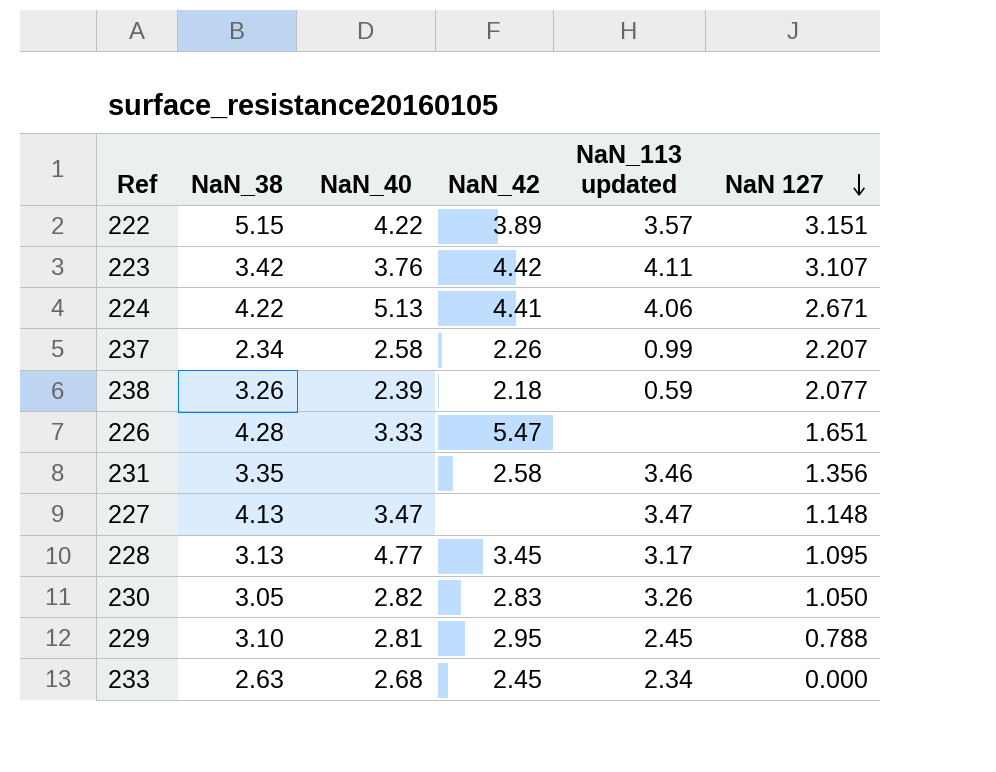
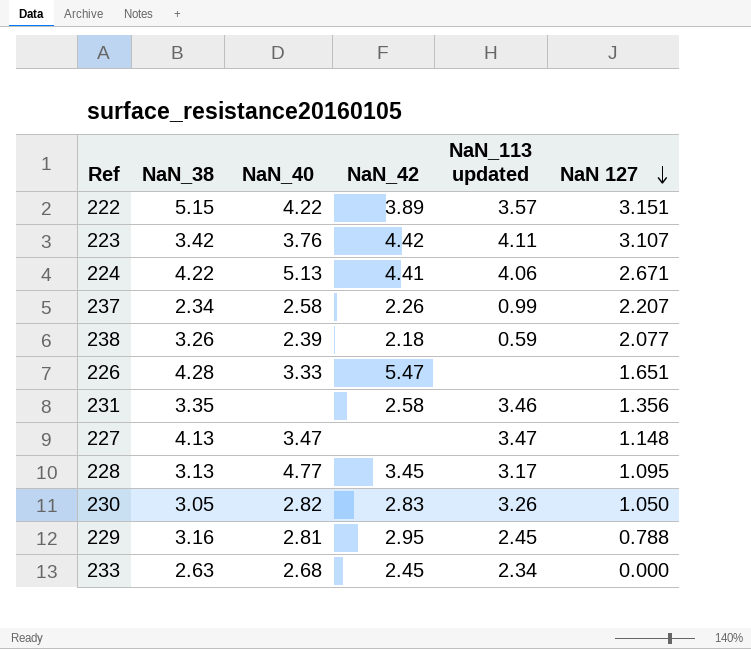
229 | NaN_38: 3.10 -> 3.16

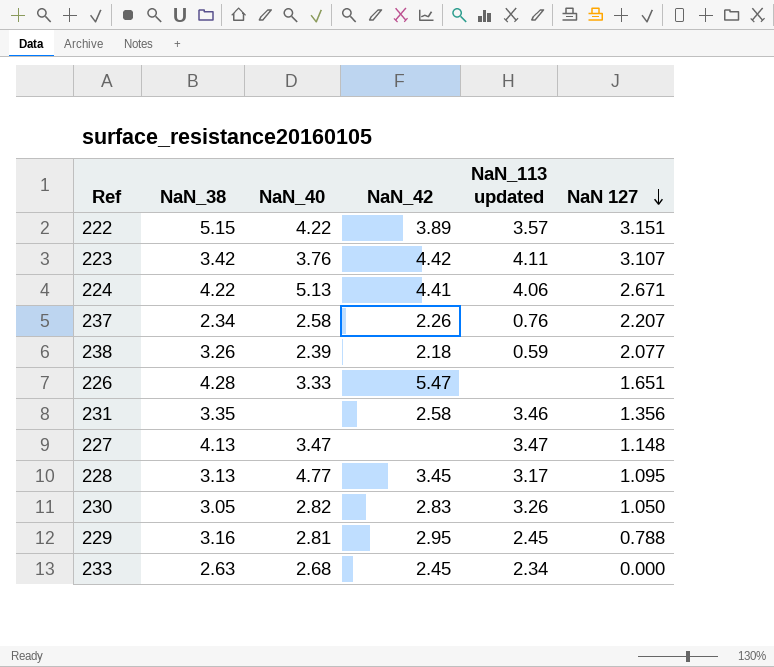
237 | NaN_113 updated: 0.99 -> 0.76

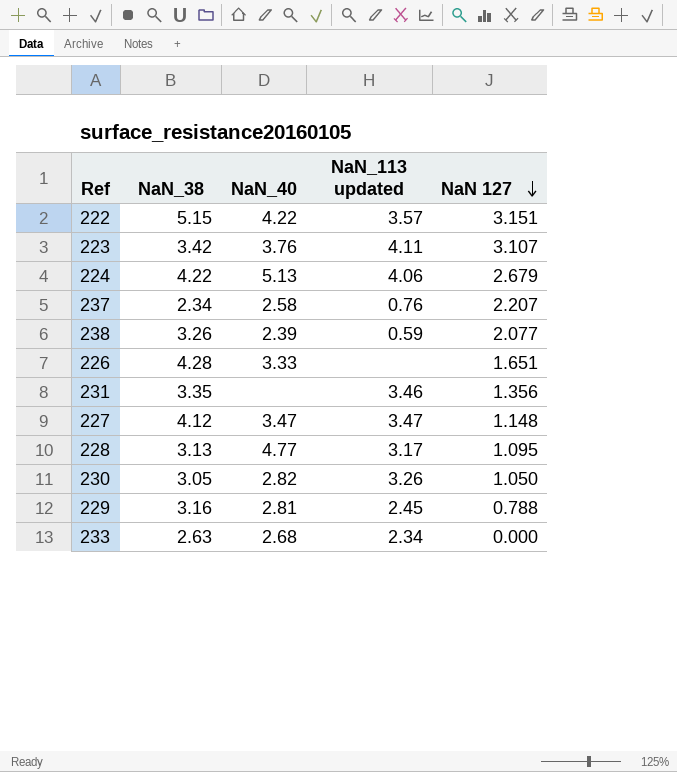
column NaN_42 | position: 4 -> none
224 | NaN 127: 2.671 -> 2.679
227 | NaN_38: 4.13 -> 4.12

